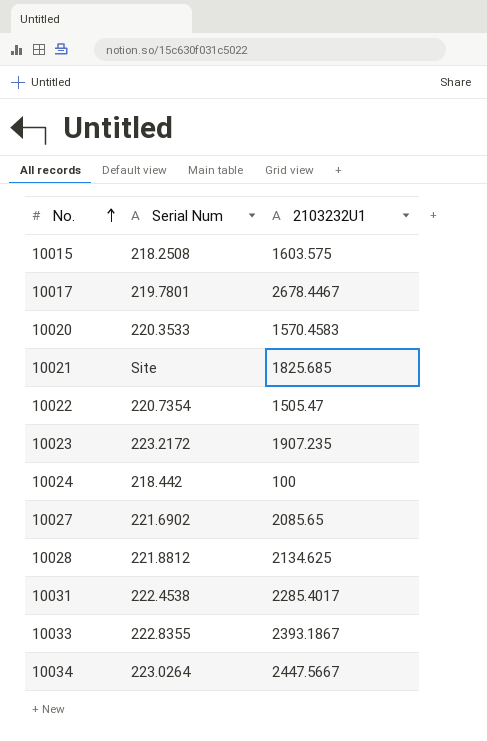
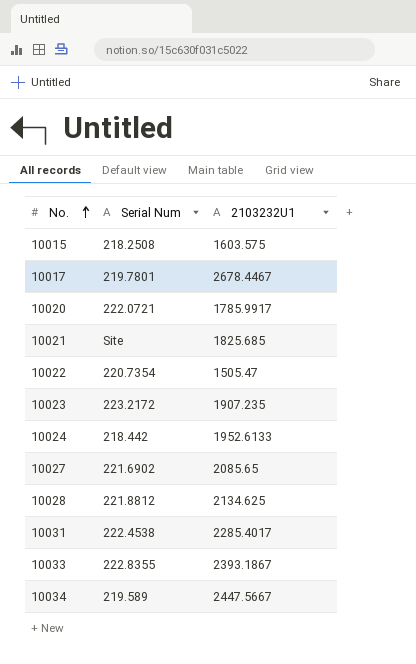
10020 | Serial Num: 220.3533 -> 222.0721
10020 | 2103232U1: 1570.4583 -> 1785.9917
10024 | 2103232U1: 100 -> 1952.6133
10034 | Serial Num: 223.0264 -> 219.589

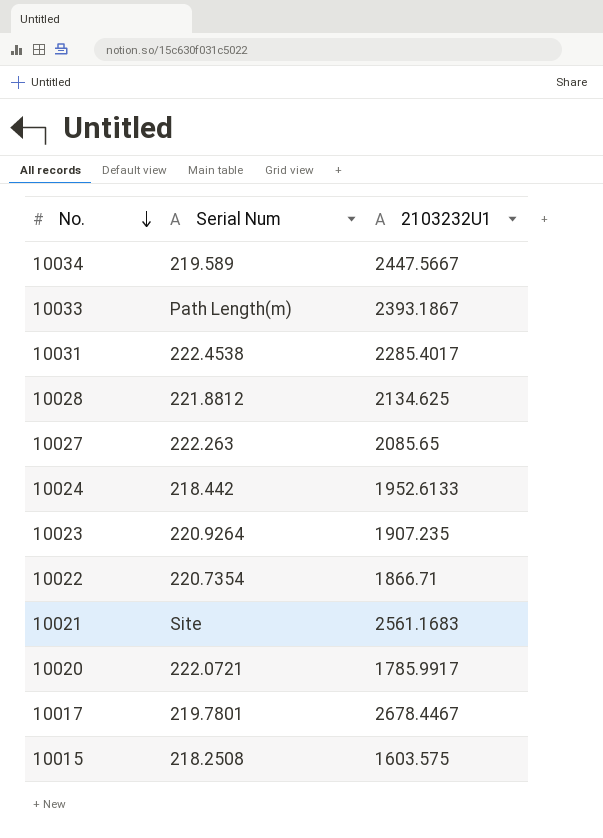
row order: No. ascending -> No. descending
10033 | Serial Num: 222.8355 -> Path Length(m)
10027 | Serial Num: 221.6902 -> 222.263
10023 | Serial Num: 223.2172 -> 220.9264
10022 | 2103232U1: 1505.47 -> 1866.71
10021 | 2103232U1: 1825.685 -> 2561.1683

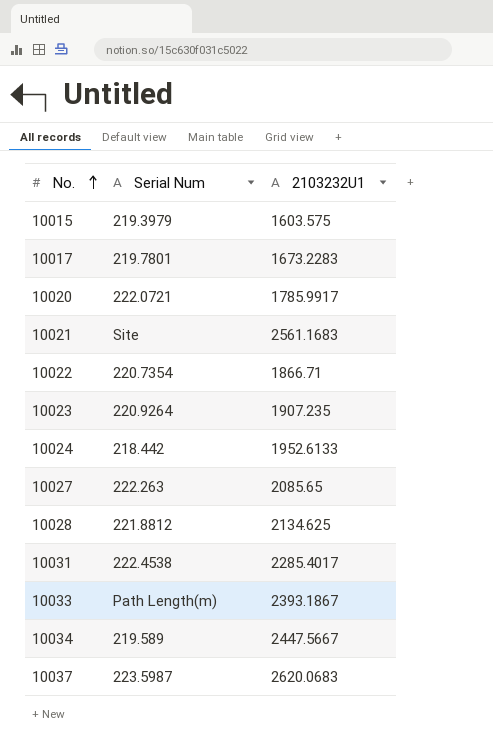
row order: No. descending -> No. ascending
10015 | Serial Num: 218.2508 -> 219.3979
10017 | 2103232U1: 2678.4467 -> 1673.2283
row 10037: none -> 223.5987 | 2620.0683

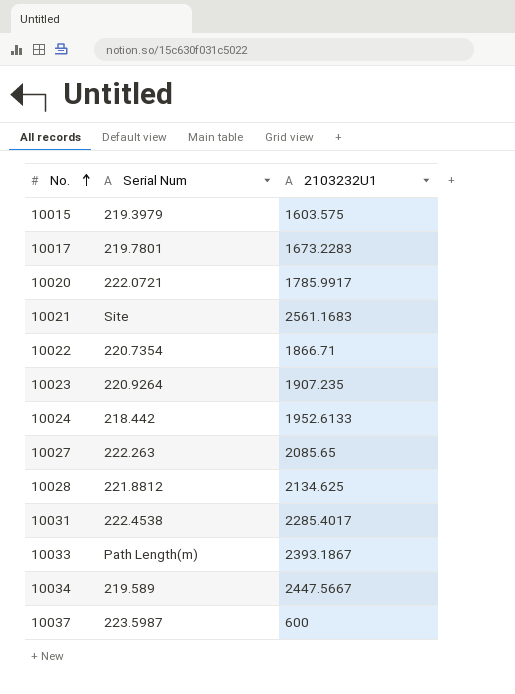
10037 | 2103232U1: 2620.0683 -> 600

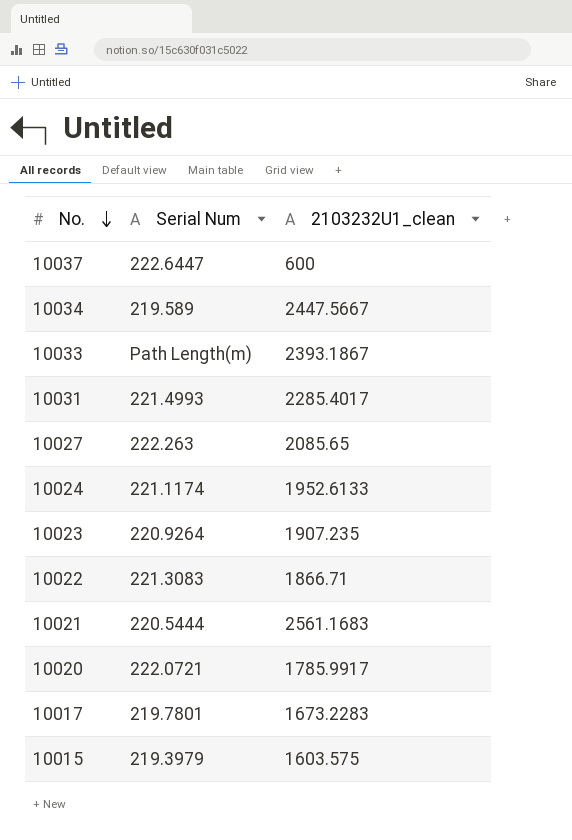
row order: No. ascending -> No. descending
column name: 2103232U1 -> 2103232U1_clean
row 10028: 221.8812 | 2134.625 -> none
10037 | Serial Num: 223.5987 -> 222.6447
10031 | Serial Num: 222.4538 -> 221.4993
10024 | Serial Num: 218.442 -> 221.1174
10022 | Serial Num: 220.7354 -> 221.3083
10021 | Serial Num: Site -> 220.5444

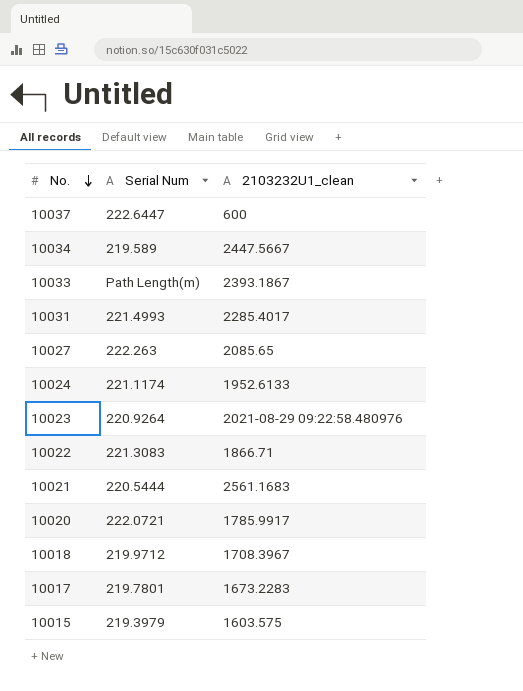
10023 | 2103232U1_clean: 1907.235 -> 2021-08-29 09:22:58.480976
row 10018: none -> 219.9712 | 1708.3967

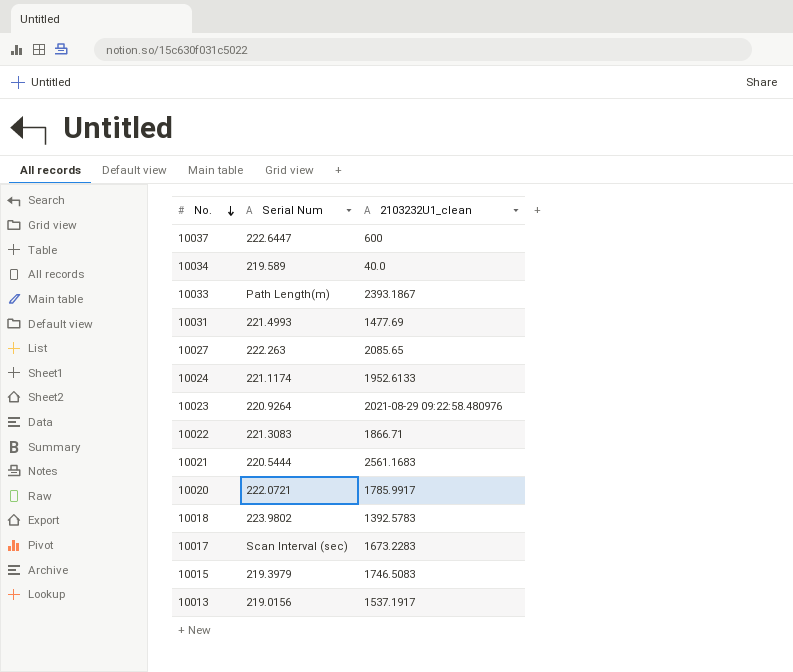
10034 | 2103232U1_clean: 2447.5667 -> 40.0
10031 | 2103232U1_clean: 2285.4017 -> 1477.69
10018 | Serial Num: 219.9712 -> 223.9802
10018 | 2103232U1_clean: 1708.3967 -> 1392.5783
10017 | Serial Num: 219.7801 -> Scan Interval (sec)
10015 | 2103232U1_clean: 1603.575 -> 1746.5083
row 10013: none -> 219.0156 | 1537.1917

